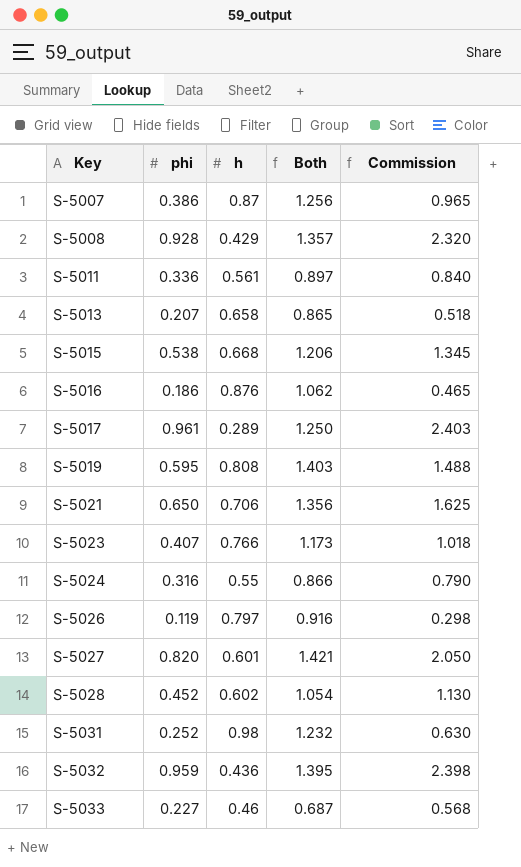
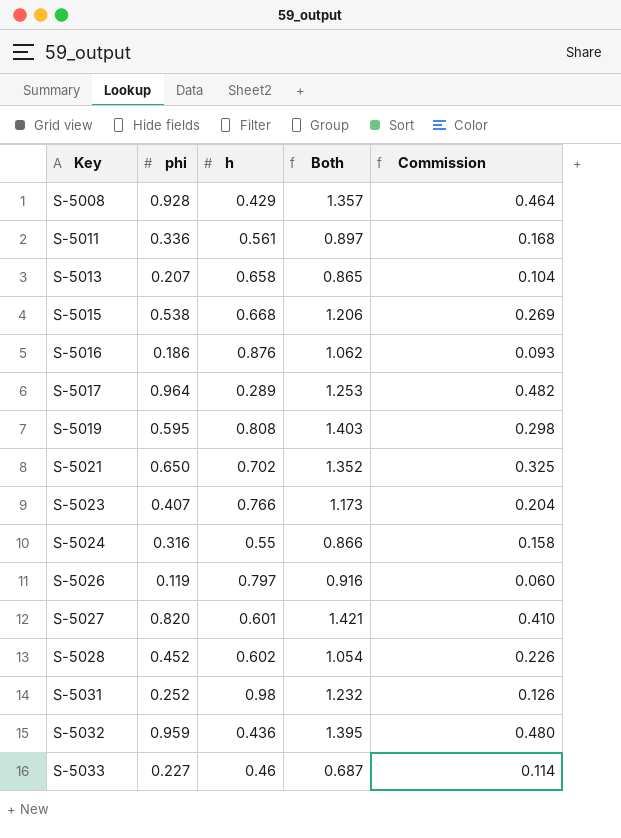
column Commission | formula: [phi] * 2.5 -> [phi] * 0.5
row S-5007: 0.386 | 0.87 | 1.256 | 0.965 -> none
S-5017 | phi: 0.961 -> 0.964
S-5017 | Both: 1.250 -> 1.253
S-5021 | h: 0.706 -> 0.702
S-5021 | Both: 1.356 -> 1.352

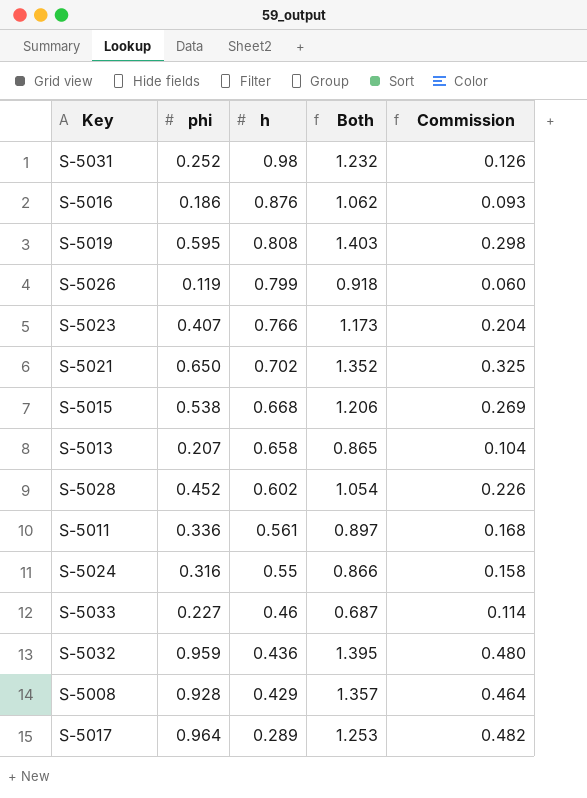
row order: Key ascending -> h descending
row S-5027: 0.820 | 0.601 | 1.421 | 0.410 -> none
S-5026 | h: 0.797 -> 0.799
S-5026 | Both: 0.916 -> 0.918

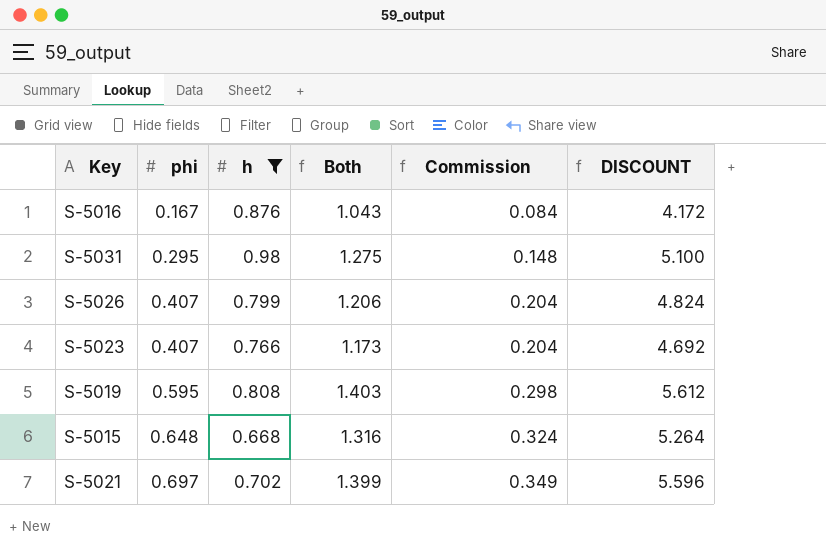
filter: none -> h >= 0.668
row order: h descending -> phi ascending
column DISCOUNT | formula: none -> [Both] * 4
S-5016 | phi: 0.186 -> 0.167
S-5016 | Both: 1.062 -> 1.043
S-5016 | Commission: 0.093 -> 0.084
S-5031 | phi: 0.252 -> 0.295
S-5031 | Both: 1.232 -> 1.275
S-5031 | Commission: 0.126 -> 0.148
S-5026 | phi: 0.119 -> 0.407
S-5026 | Both: 0.918 -> 1.206
S-5026 | Commission: 0.060 -> 0.204
S-5015 | phi: 0.538 -> 0.648
S-5015 | Both: 1.206 -> 1.316
S-5015 | Commission: 0.269 -> 0.324
S-5021 | phi: 0.650 -> 0.697
S-5021 | Both: 1.352 -> 1.399
S-5021 | Commission: 0.325 -> 0.349

